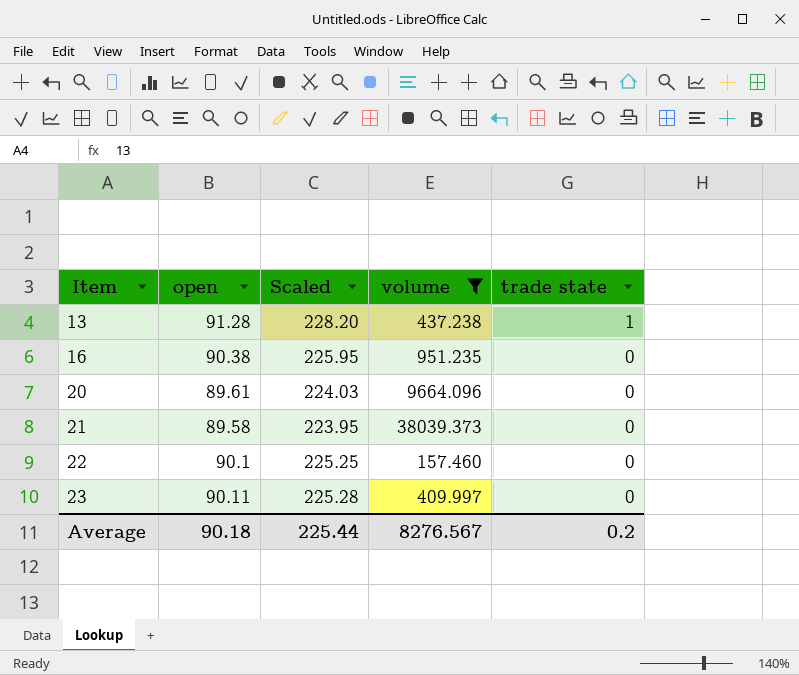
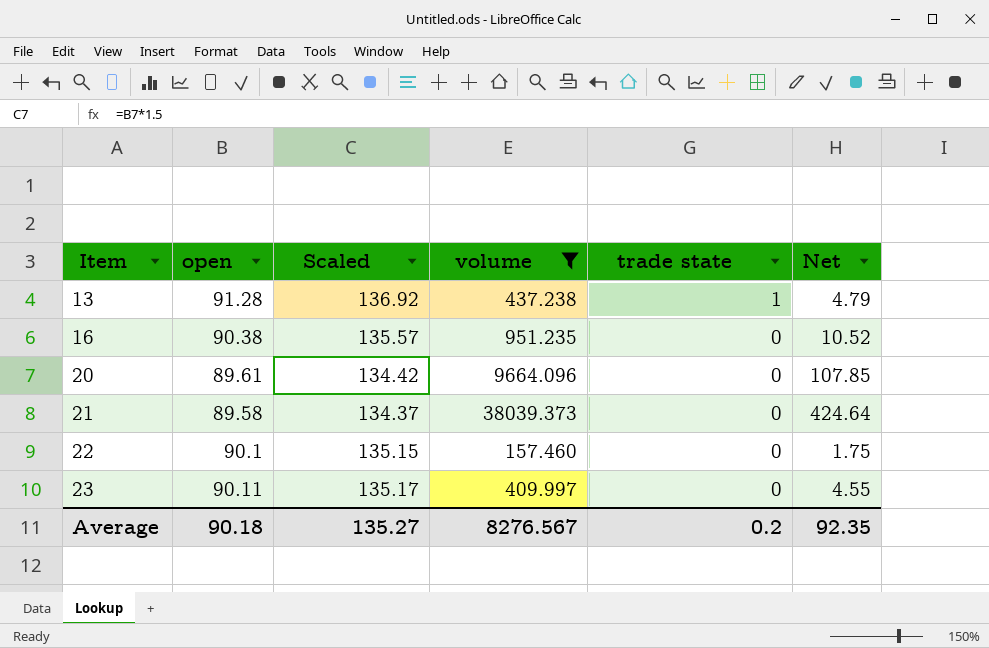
column Scaled | formula: [open] * 2.5 -> [open] * 1.5
column Net | formula: none -> [volume] / [open]
Average | Scaled: 225.44 -> 135.27

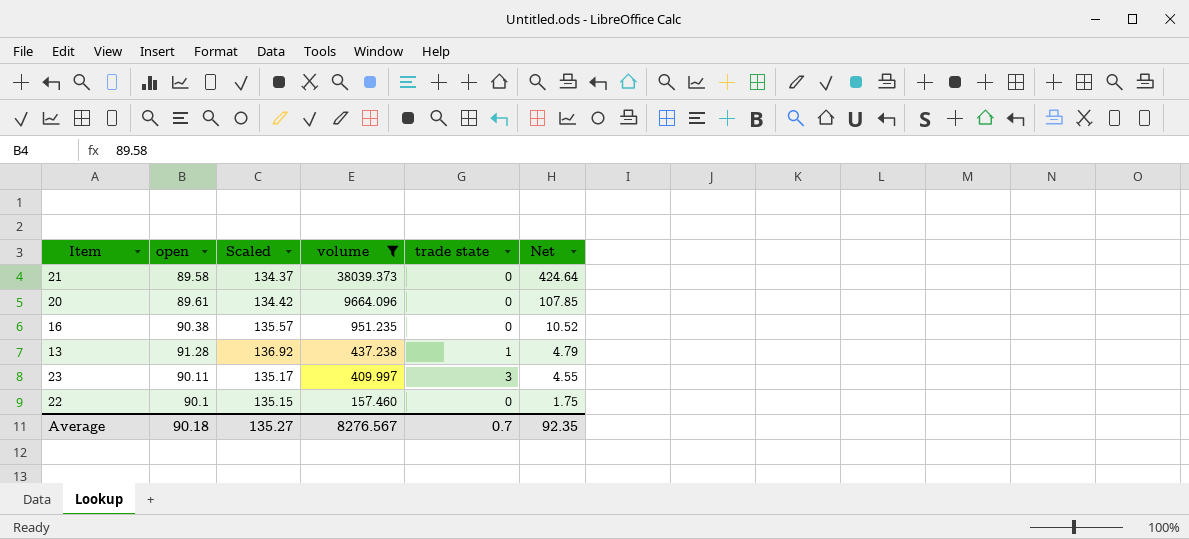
row order: Item ascending -> volume descending
23 | trade state: 0 -> 3
Average | trade state: 0.2 -> 0.7

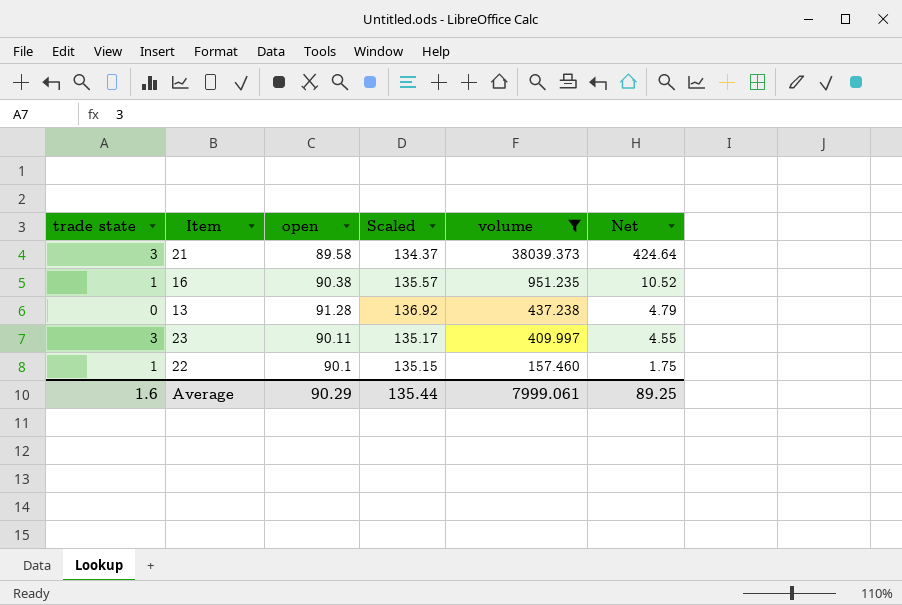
column trade state | position: 5 -> 1
row 20: 89.61 | 134.42 | 9664.096 | 0 | 107.85 -> none
21 | trade state: 0 -> 3
16 | trade state: 0 -> 1
13 | trade state: 1 -> 0
22 | trade state: 0 -> 1
Average | trade state: 0.7 -> 1.6
Average | open: 90.18 -> 90.29
Average | Scaled: 135.27 -> 135.44
Average | volume: 8276.567 -> 7999.061
Average | Net: 92.35 -> 89.25

